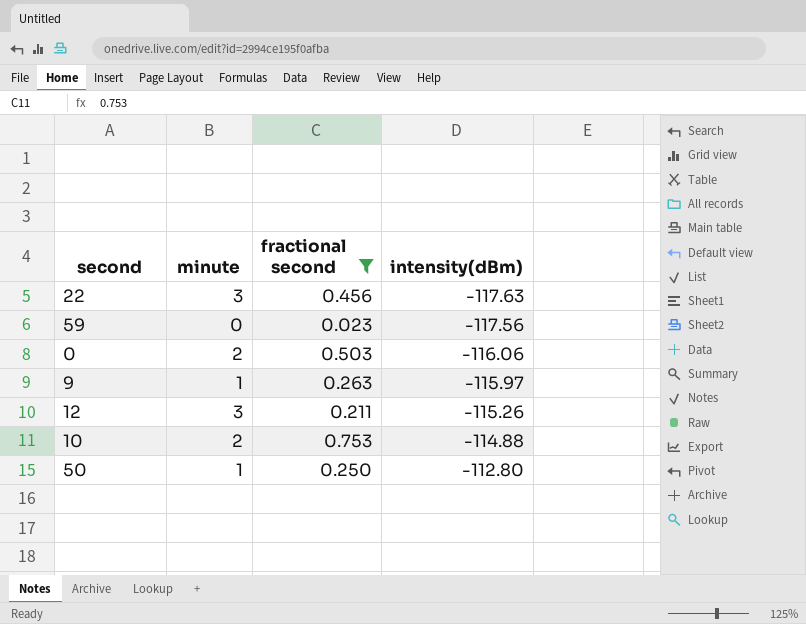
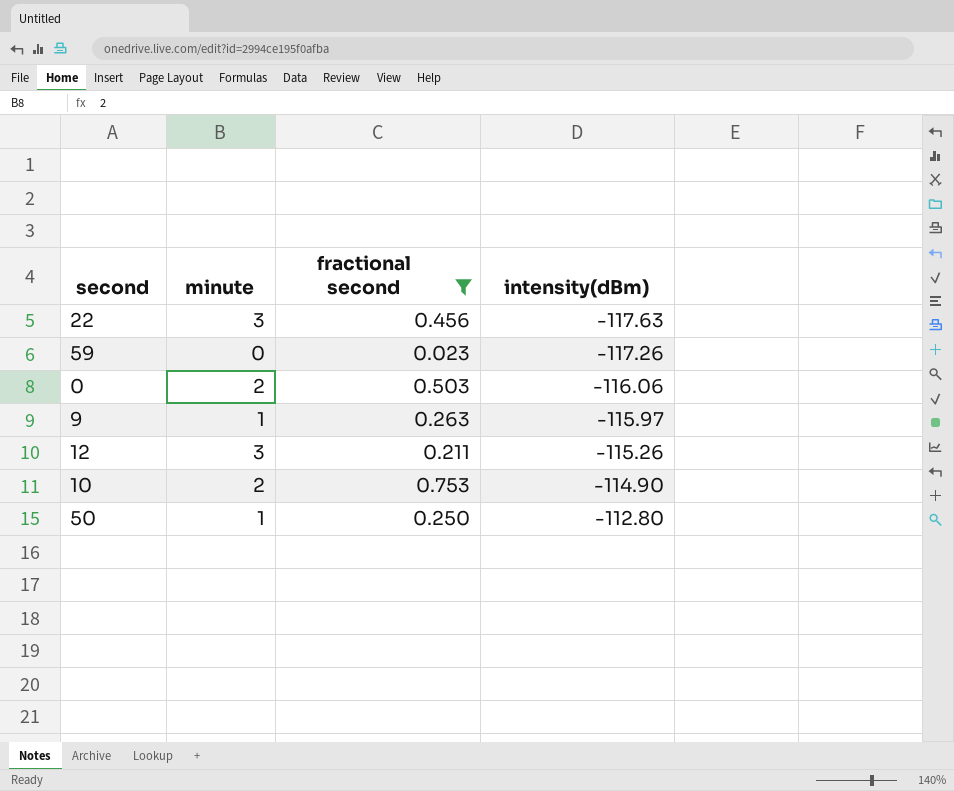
59 | intensity(dBm): -117.56 -> -117.26
10 | intensity(dBm): -114.88 -> -114.90

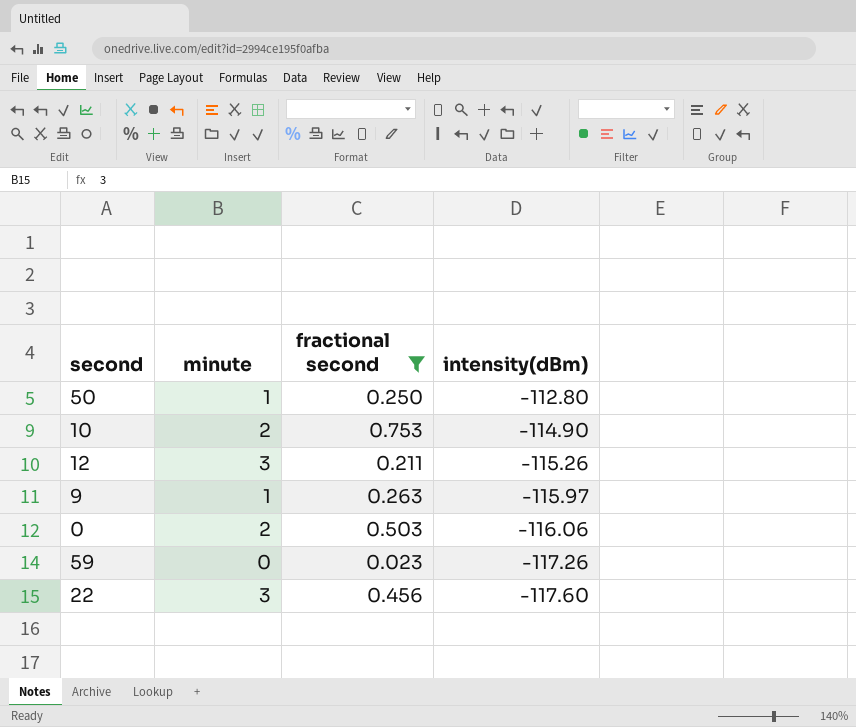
row order: intensity(dBm) ascending -> intensity(dBm) descending
22 | intensity(dBm): -117.63 -> -117.60

